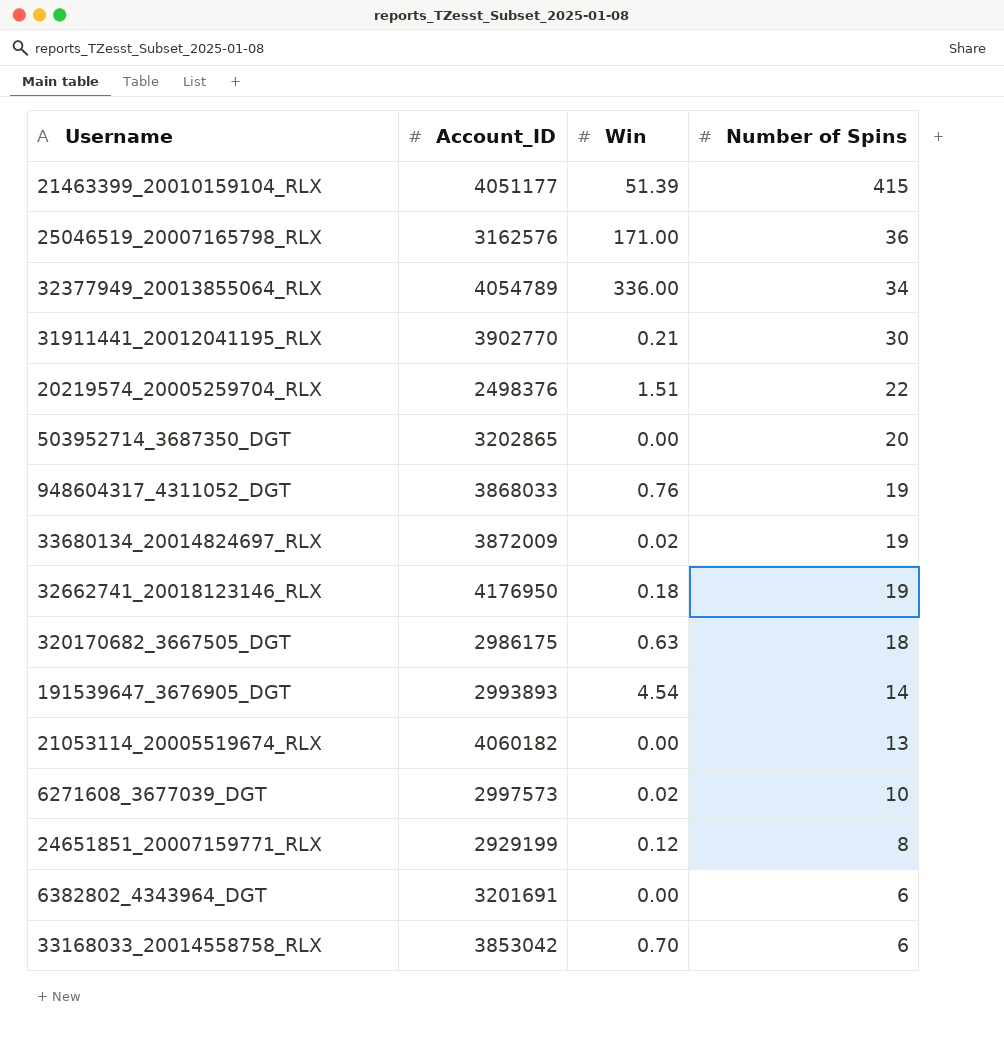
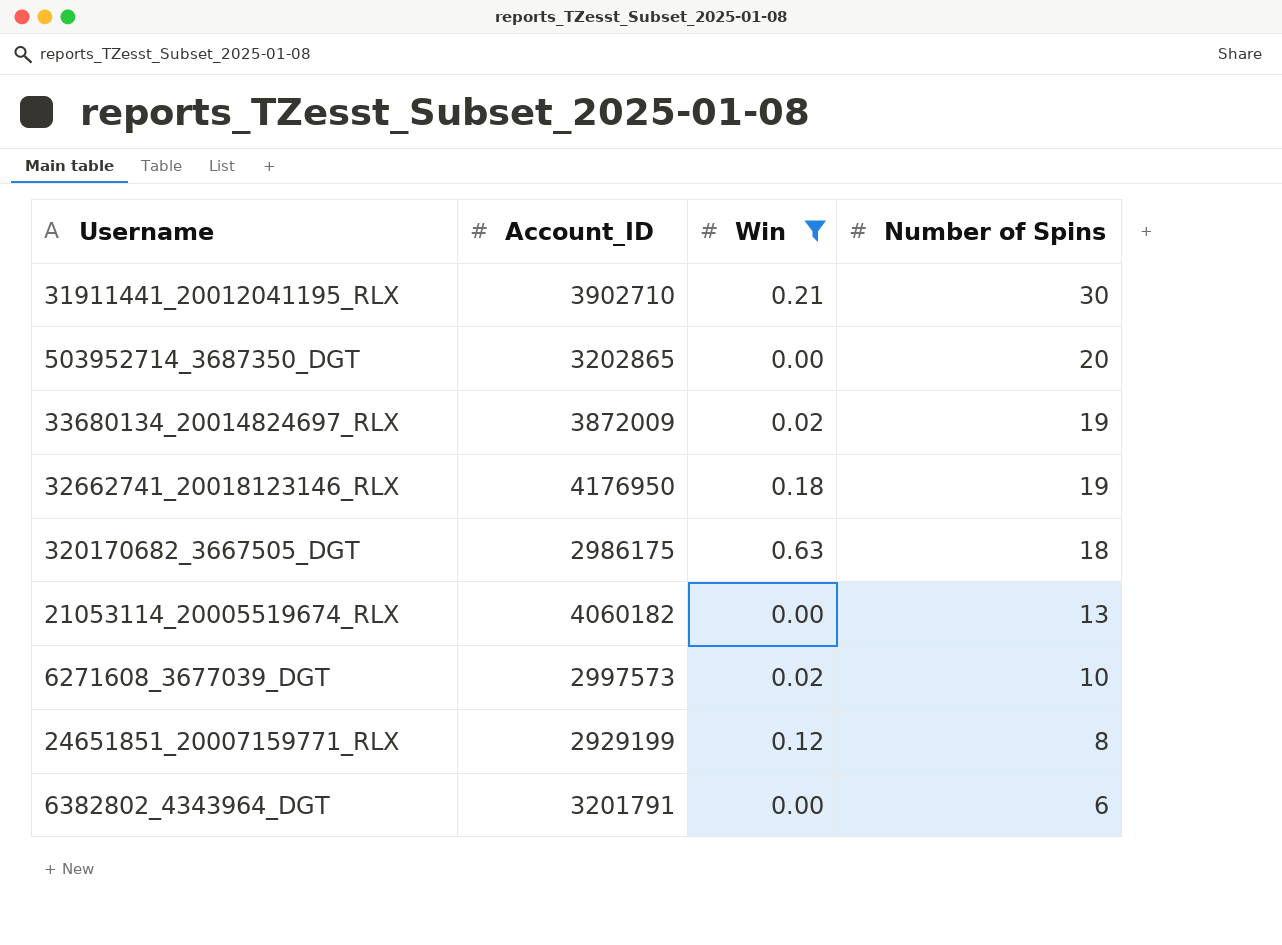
filter: none -> Win <= 0.63
31911441_20012041195_RLX | Account_ID: 3902770 -> 3902710
6382802_4343964_DGT | Account_ID: 3201691 -> 3201791

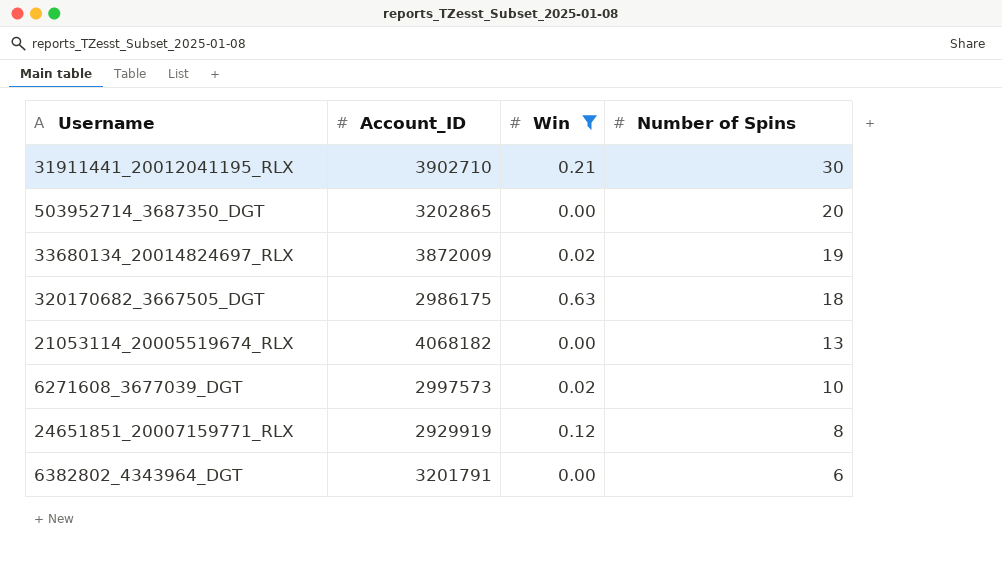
row 32662741_20018123146_RLX: 4176950 | 0.18 | 19 -> none
21053114_20005519674_RLX | Account_ID: 4060182 -> 4068182
24651851_20007159771_RLX | Account_ID: 2929199 -> 2929919

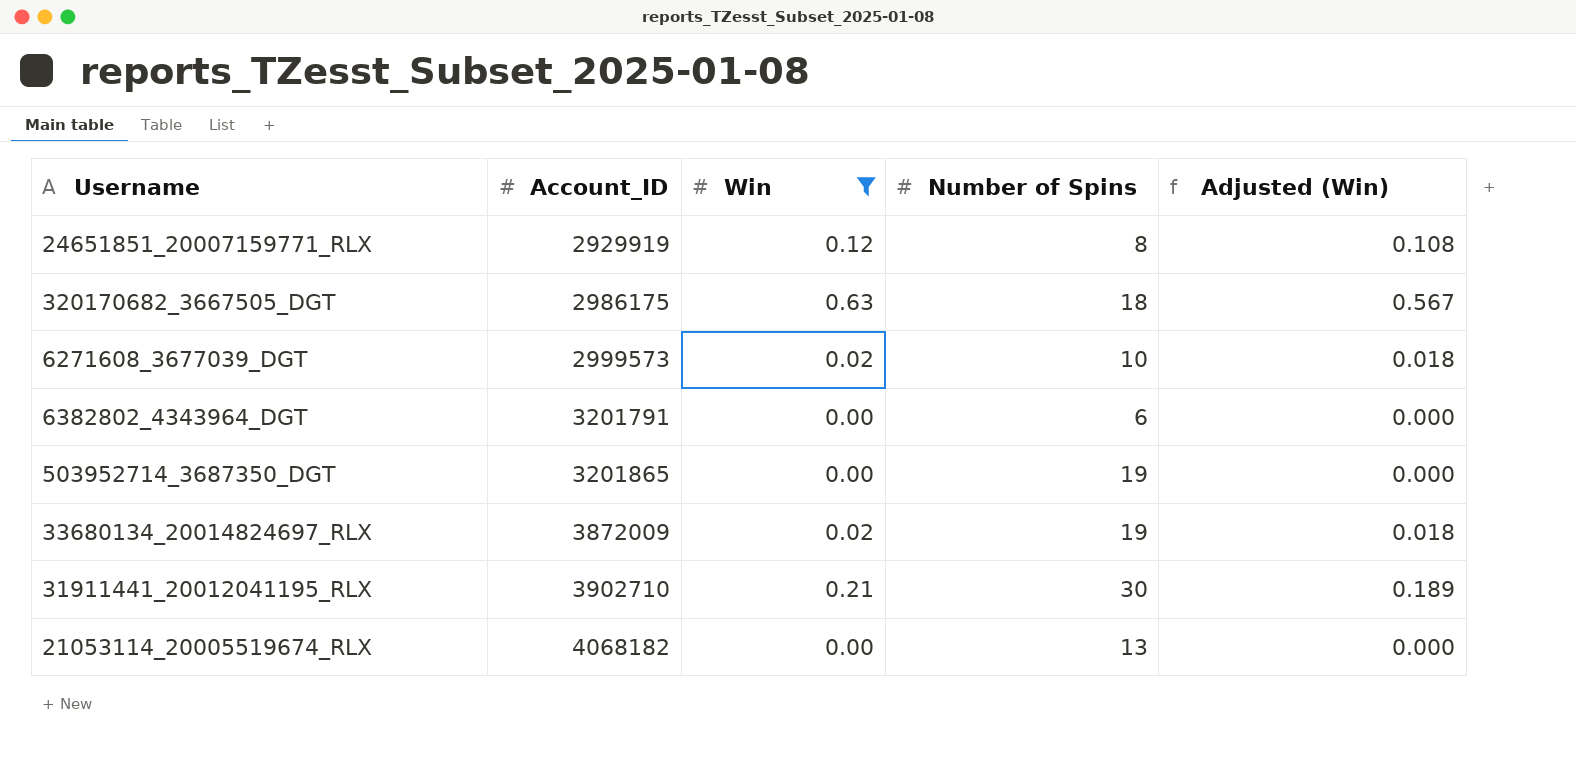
row order: Number of Spins descending -> Account_ID ascending
column Adjusted (Win) | formula: none -> [Win] * 0.9
6271608_3677039_DGT | Account_ID: 2997573 -> 2999573
503952714_3687350_DGT | Account_ID: 3202865 -> 3201865
503952714_3687350_DGT | Number of Spins: 20 -> 19

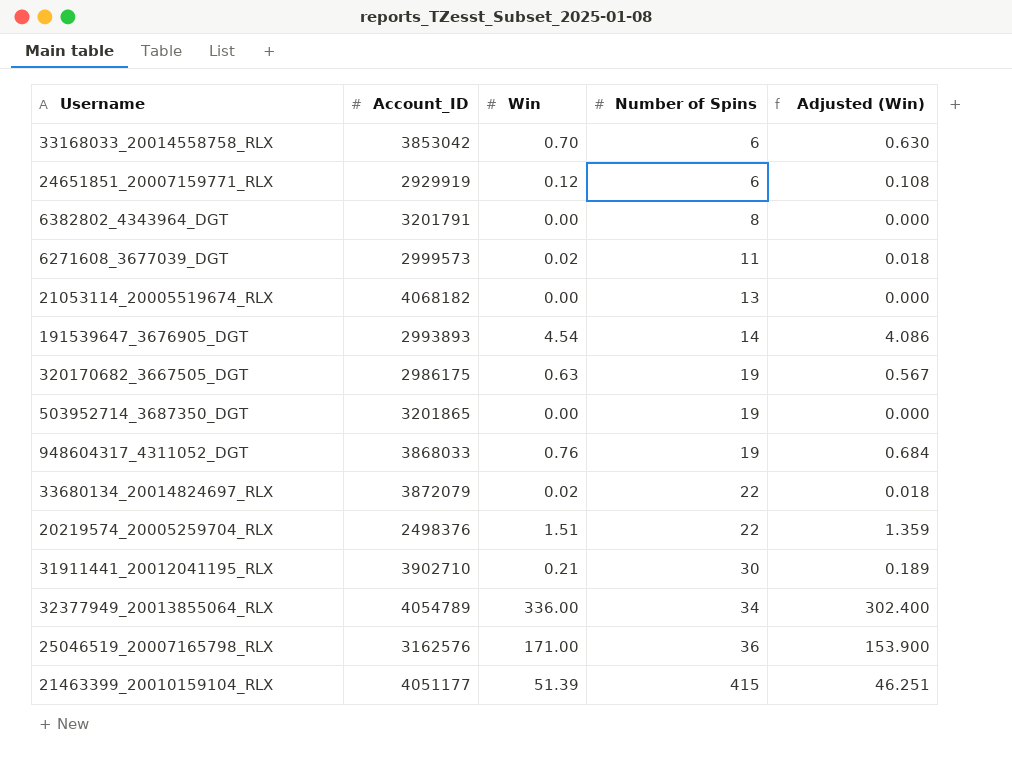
filter: Win <= 0.63 -> none
row order: Account_ID ascending -> Number of Spins ascending
24651851_20007159771_RLX | Number of Spins: 8 -> 6
6382802_4343964_DGT | Number of Spins: 6 -> 8
6271608_3677039_DGT | Number of Spins: 10 -> 11
320170682_3667505_DGT | Number of Spins: 18 -> 19
33680134_20014824697_RLX | Account_ID: 3872009 -> 3872079
33680134_20014824697_RLX | Number of Spins: 19 -> 22

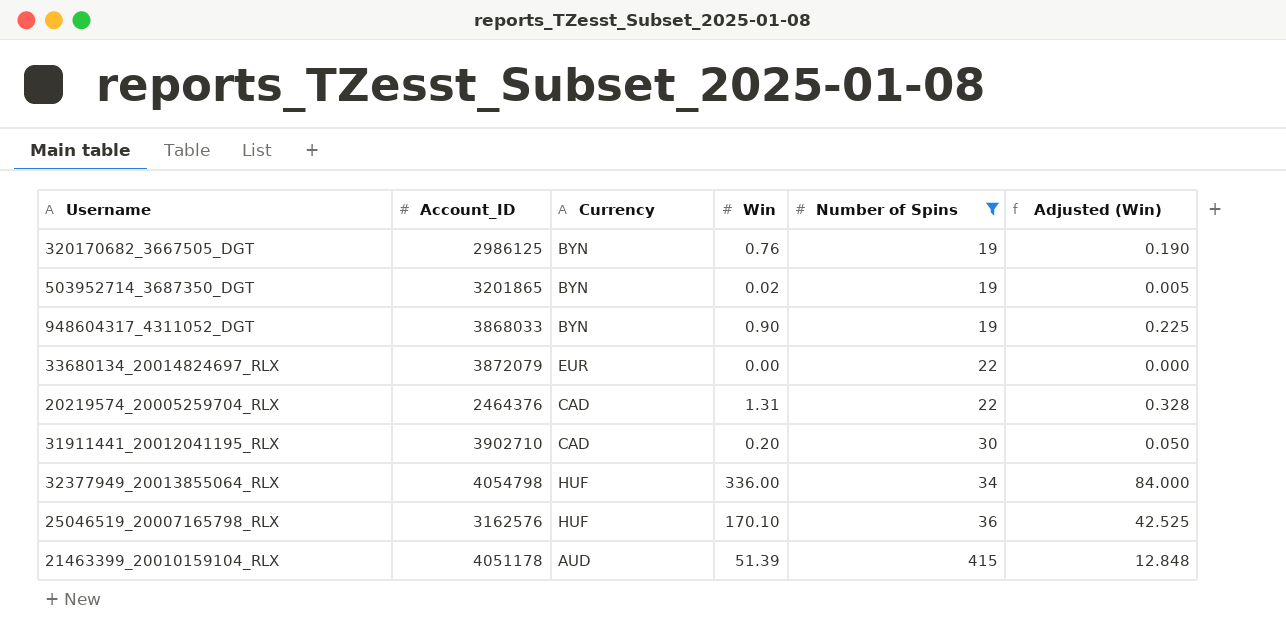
filter: none -> Number of Spins >= 19
column Currency | position: none -> 3
column Adjusted (Win) | formula: [Win] * 0.9 -> [Win] * 0.25
320170682_3667505_DGT | Account_ID: 2986175 -> 2986125
320170682_3667505_DGT | Win: 0.63 -> 0.76
503952714_3687350_DGT | Win: 0.00 -> 0.02
948604317_4311052_DGT | Win: 0.76 -> 0.90
33680134_20014824697_RLX | Win: 0.02 -> 0.00
20219574_20005259704_RLX | Account_ID: 2498376 -> 2464376
20219574_20005259704_RLX | Win: 1.51 -> 1.31
31911441_20012041195_RLX | Win: 0.21 -> 0.20
32377949_20013855064_RLX | Account_ID: 4054789 -> 4054798
25046519_20007165798_RLX | Win: 171.00 -> 170.10
21463399_20010159104_RLX | Account_ID: 4051177 -> 4051178

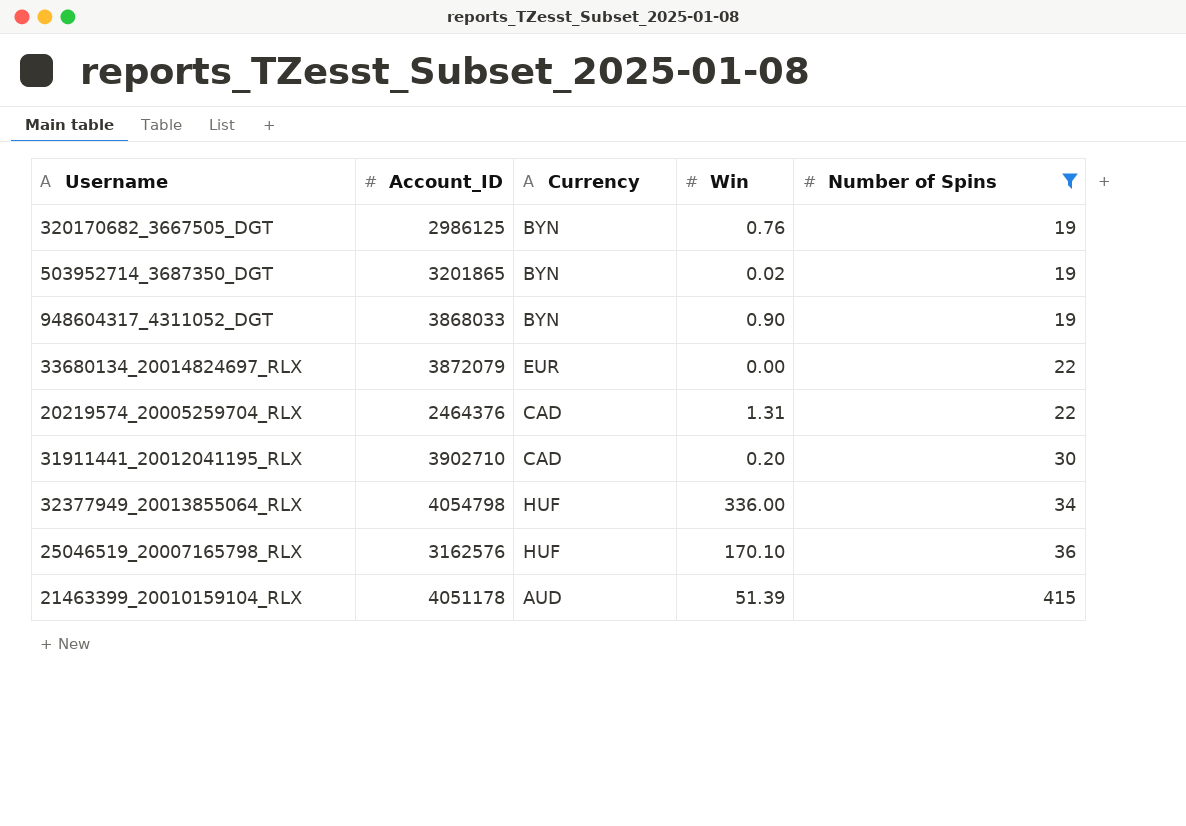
column Adjusted (Win) | formula: [Win] * 0.25 -> none

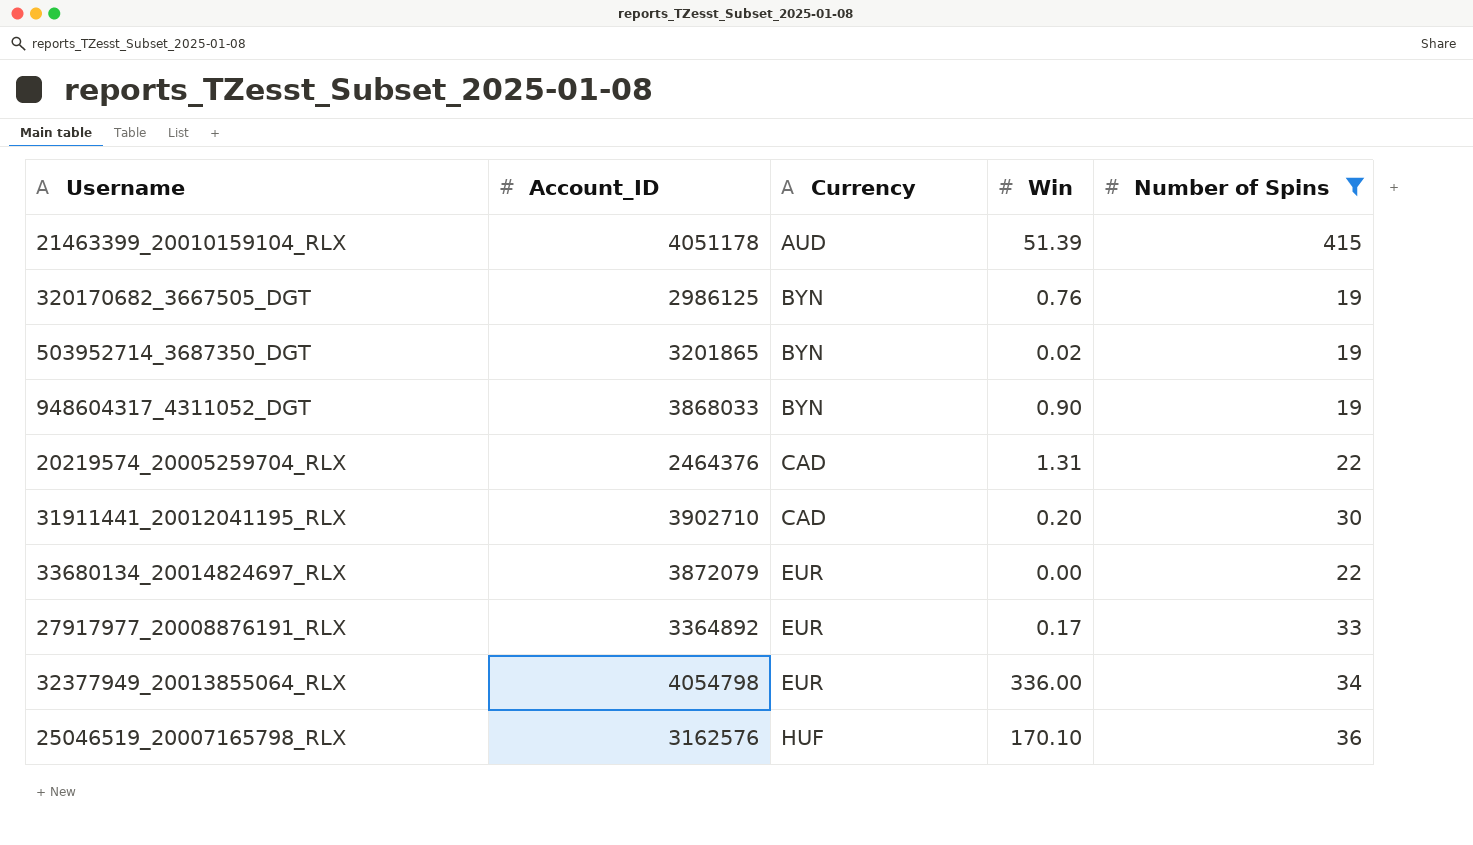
row order: Number of Spins ascending -> Currency ascending
row 27917977_20008876191_RLX: none -> 3364892 | EUR | 0.17 | 33
32377949_20013855064_RLX | Currency: HUF -> EUR

